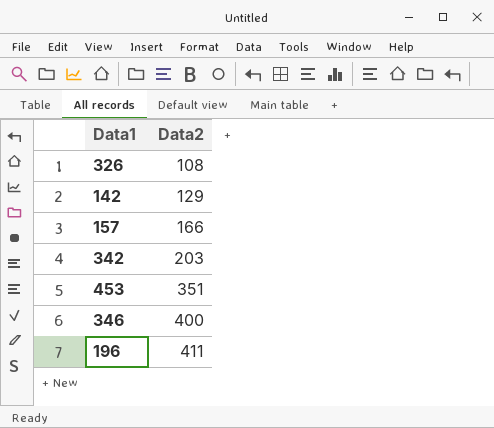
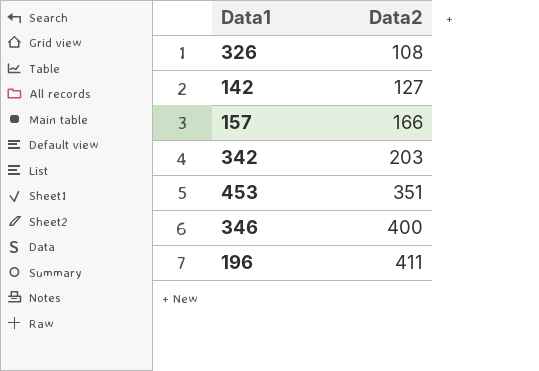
142 | Data2: 129 -> 127

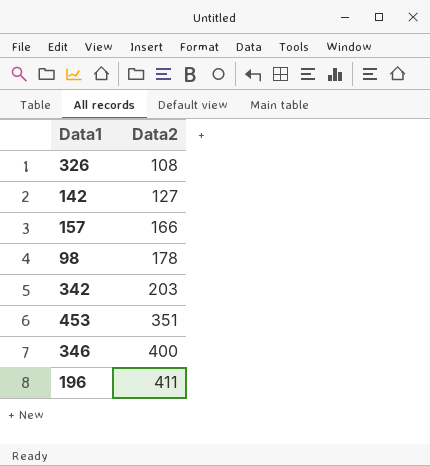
row 98: none -> 178

